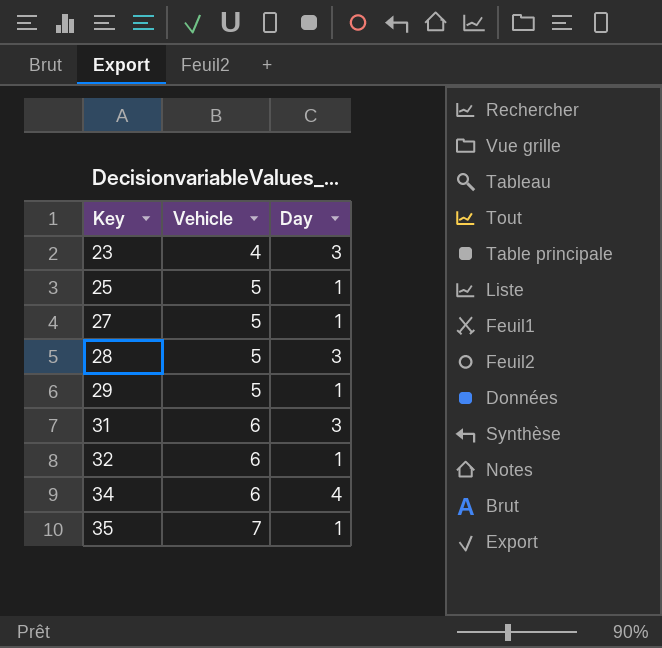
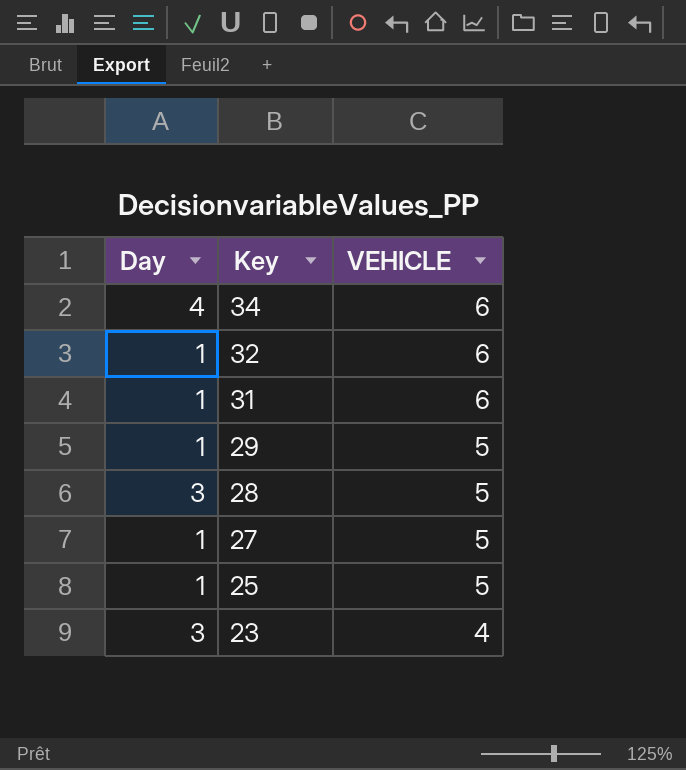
row order: Key ascending -> Key descending
column Day | position: 3 -> 1
column name: Vehicle -> VEHICLE
row 35: 7 | 1 -> none
31 | Day: 3 -> 1

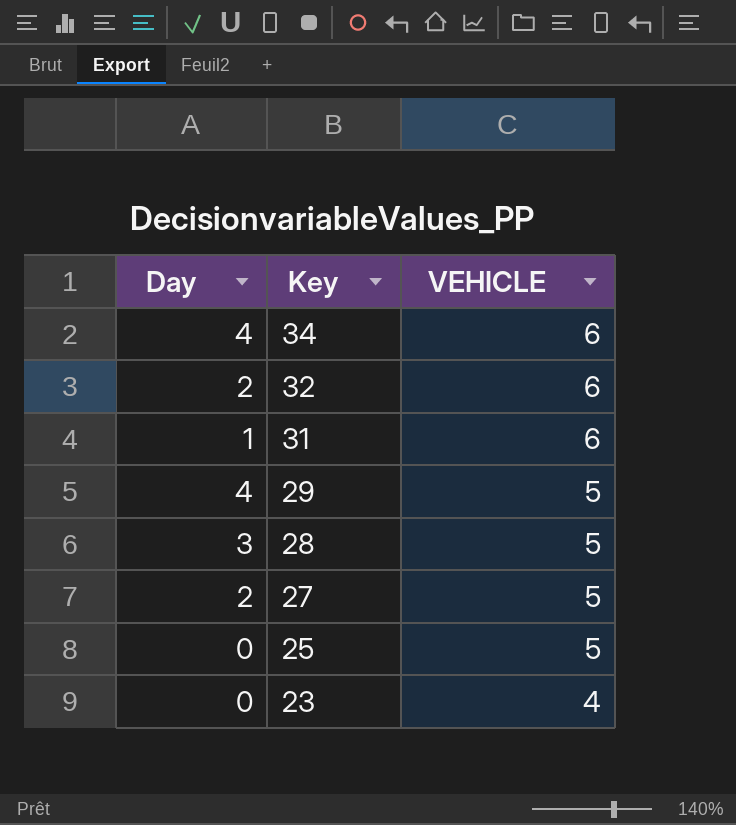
32 | Day: 1 -> 2
29 | Day: 1 -> 4
27 | Day: 1 -> 2
25 | Day: 1 -> 0
23 | Day: 3 -> 0

